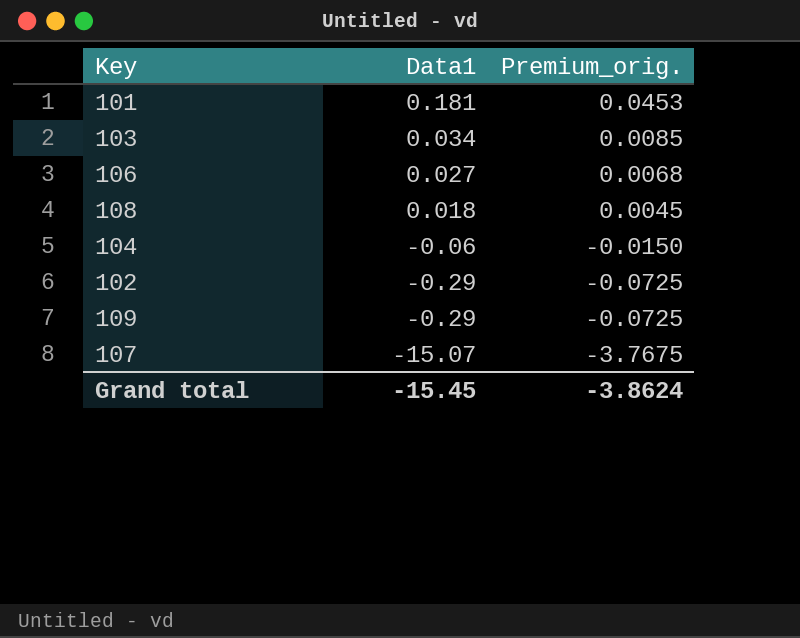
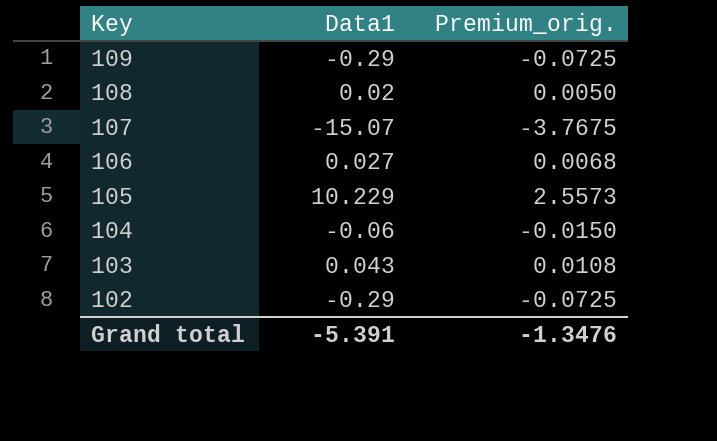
row order: Data1 descending -> Key descending
row 101: 0.181 | 0.0453 -> none
108 | Data1: 0.018 -> 0.02
108 | Premium_orig.: 0.0045 -> 0.0050
row 105: none -> 10.229 | 2.5573
103 | Data1: 0.034 -> 0.043
103 | Premium_orig.: 0.0085 -> 0.0108
Grand total | Data1: -15.45 -> -5.391
Grand total | Premium_orig.: -3.8624 -> -1.3476

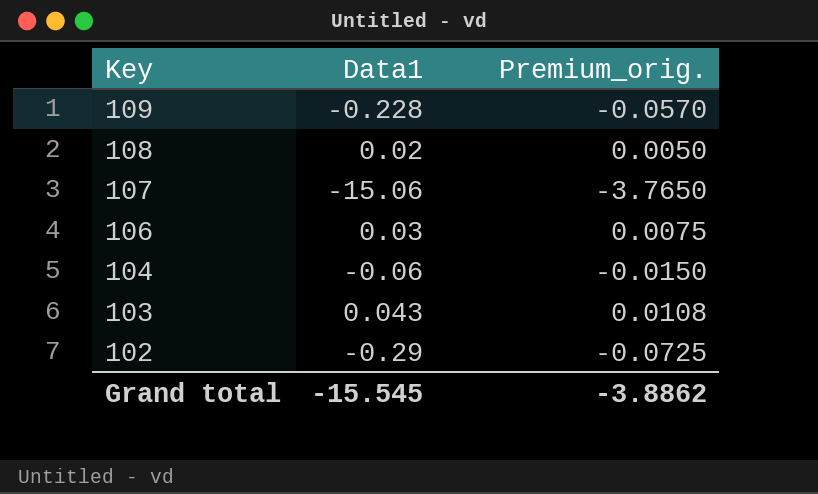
row 105: 10.229 | 2.5573 -> none
109 | Data1: -0.29 -> -0.228
109 | Premium_orig.: -0.0725 -> -0.0570
107 | Data1: -15.07 -> -15.06
107 | Premium_orig.: -3.7675 -> -3.7650
106 | Data1: 0.027 -> 0.03
106 | Premium_orig.: 0.0068 -> 0.0075
Grand total | Data1: -5.391 -> -15.545
Grand total | Premium_orig.: -1.3476 -> -3.8862

